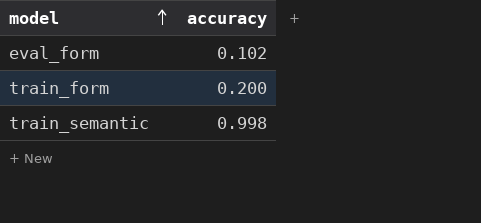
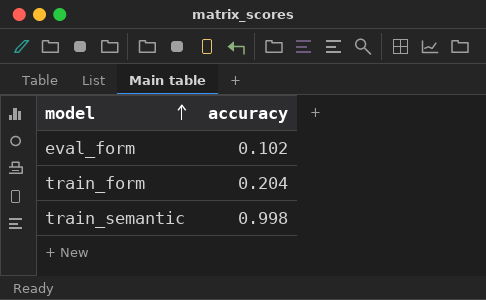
train_form | accuracy: 0.200 -> 0.204

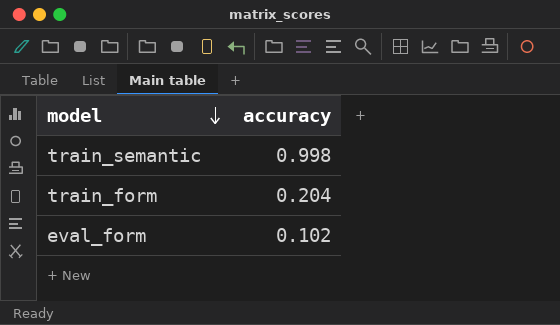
row order: model ascending -> model descending

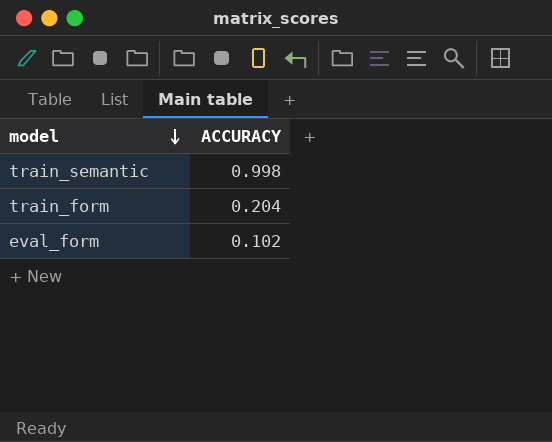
column name: accuracy -> ACCURACY

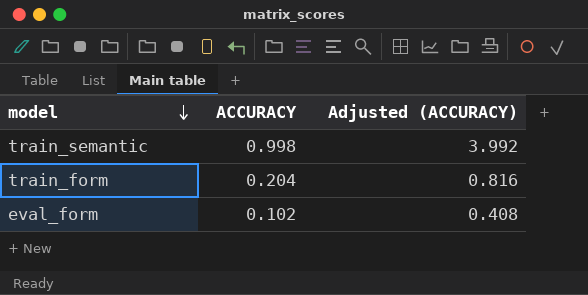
column Adjusted (ACCURACY) | formula: none -> [ACCURACY] * 4

